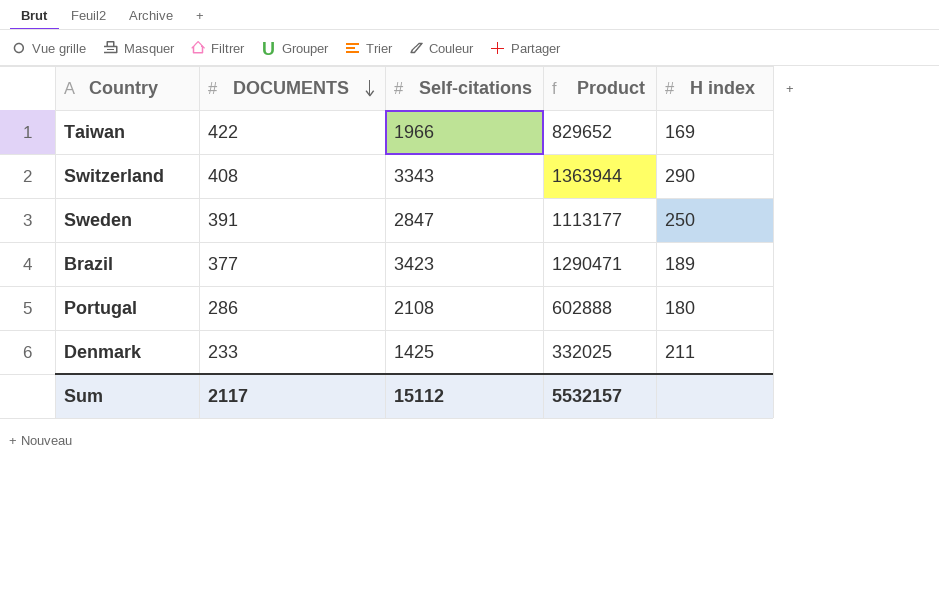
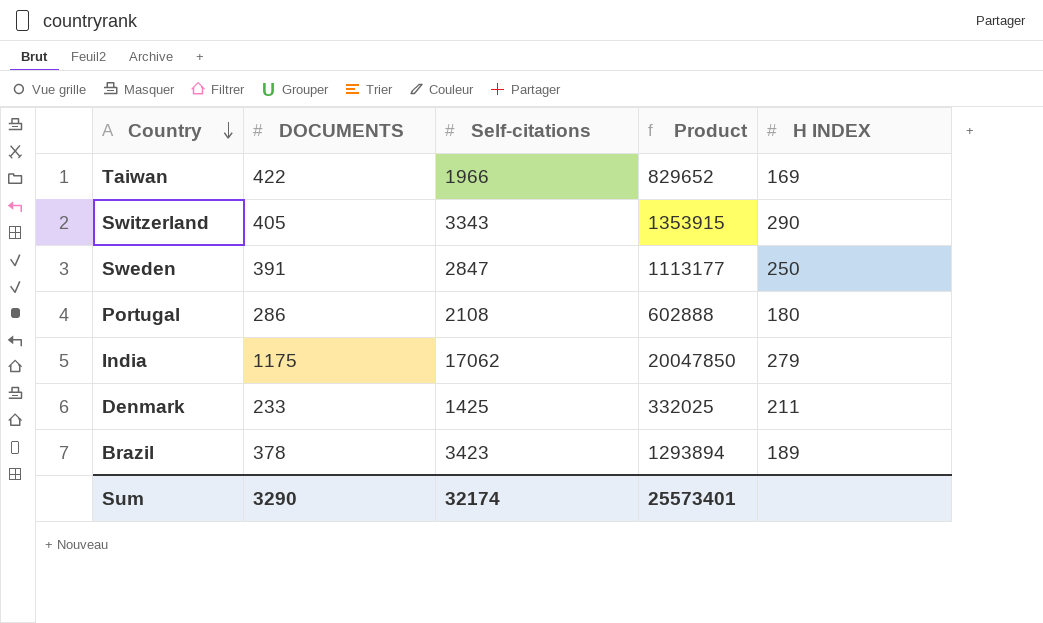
row order: DOCUMENTS descending -> Country descending
column name: H index -> H INDEX
Switzerland | DOCUMENTS: 408 -> 405
Switzerland | Product: 1363944 -> 1353915
row India: none -> 1175 | 17062 | 20047850 | 279
Brazil | DOCUMENTS: 377 -> 378
Brazil | Product: 1290471 -> 1293894
Sum | DOCUMENTS: 2117 -> 3290
Sum | Self-citations: 15112 -> 32174
Sum | Product: 5532157 -> 25573401

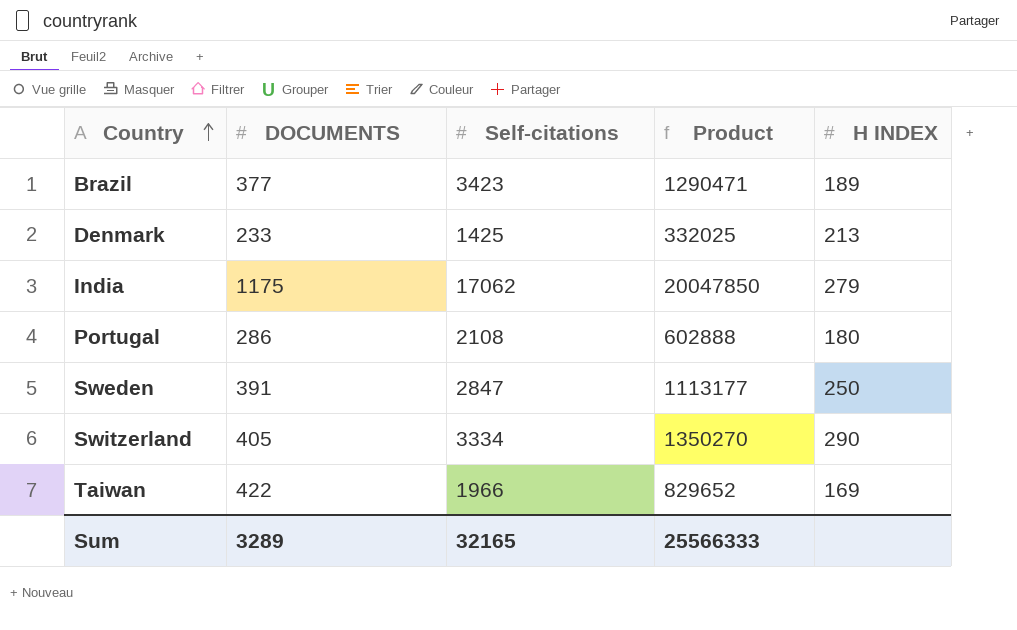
row order: Country descending -> Country ascending
Brazil | DOCUMENTS: 378 -> 377
Brazil | Product: 1293894 -> 1290471
Denmark | H INDEX: 211 -> 213
Switzerland | Self-citations: 3343 -> 3334
Switzerland | Product: 1353915 -> 1350270
Sum | DOCUMENTS: 3290 -> 3289
Sum | Self-citations: 32174 -> 32165
Sum | Product: 25573401 -> 25566333

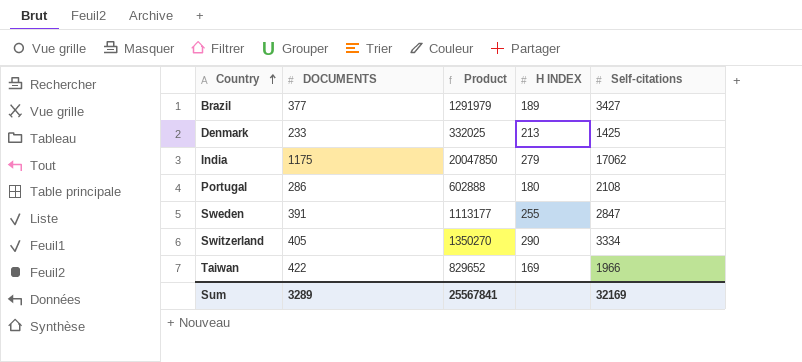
column Self-citations | position: 3 -> 5
Brazil | Product: 1290471 -> 1291979
Brazil | Self-citations: 3423 -> 3427
Sweden | H INDEX: 250 -> 255
Sum | Product: 25566333 -> 25567841
Sum | Self-citations: 32165 -> 32169

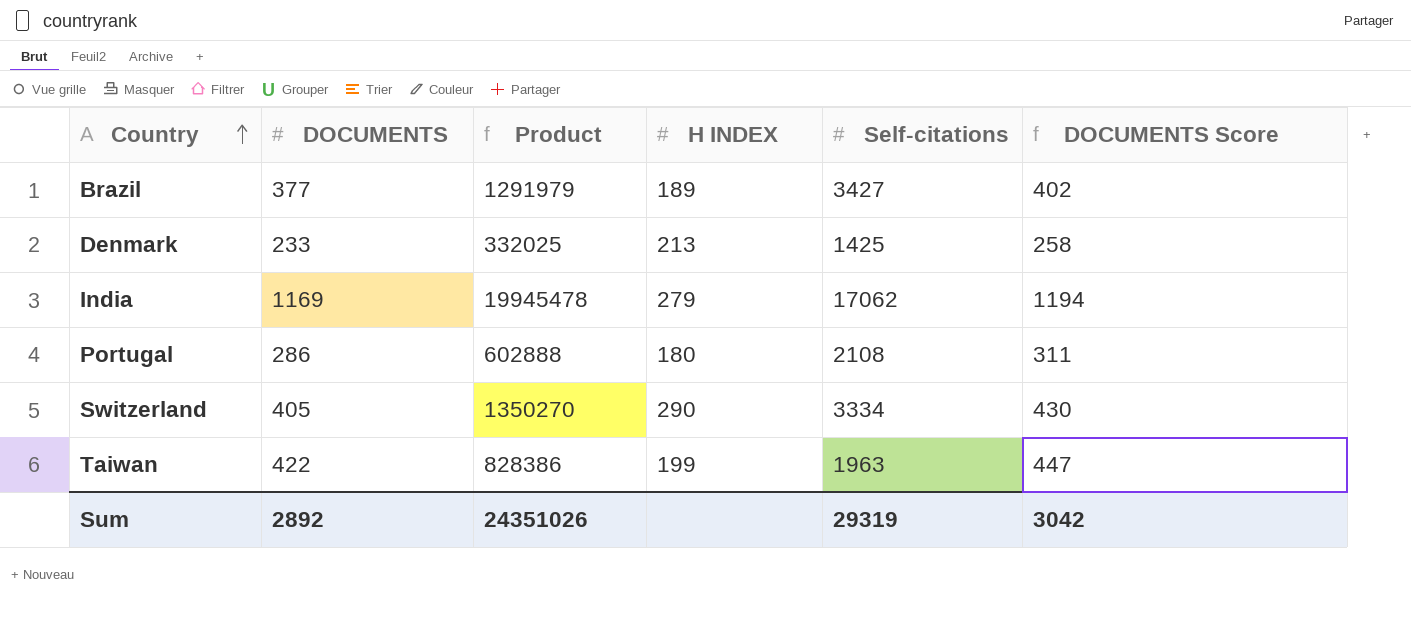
column DOCUMENTS Score | formula: none -> [DOCUMENTS] + 25
row Sweden: 391 | 1113177 | 255 | 2847 -> none
India | DOCUMENTS: 1175 -> 1169
India | Product: 20047850 -> 19945478
Taiwan | Product: 829652 -> 828386
Taiwan | H INDEX: 169 -> 199
Taiwan | Self-citations: 1966 -> 1963
Sum | DOCUMENTS: 3289 -> 2892
Sum | Product: 25567841 -> 24351026
Sum | Self-citations: 32169 -> 29319

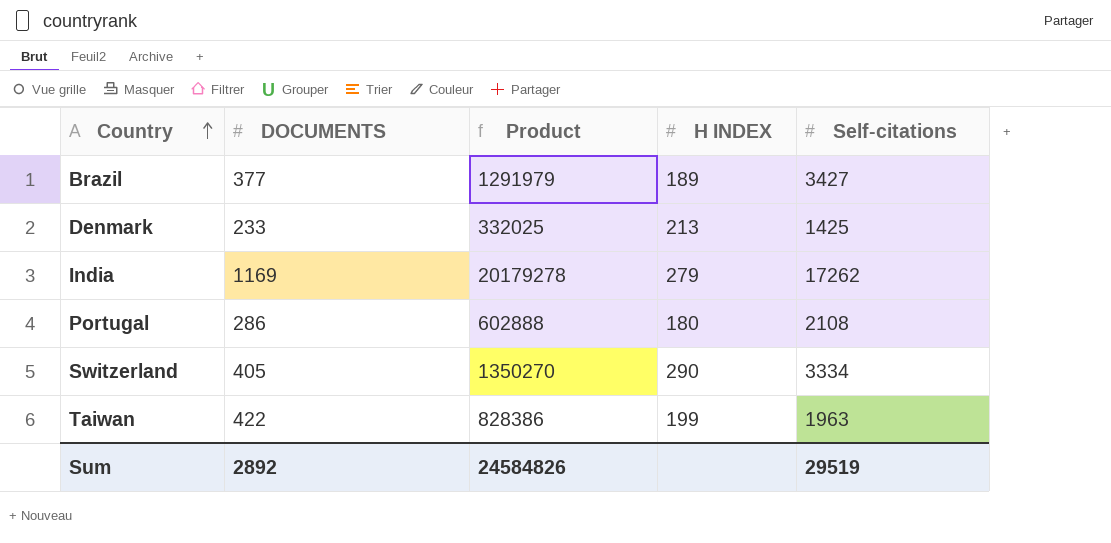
column DOCUMENTS Score | formula: [DOCUMENTS] + 25 -> none
India | Product: 19945478 -> 20179278
India | Self-citations: 17062 -> 17262
Sum | Product: 24351026 -> 24584826
Sum | Self-citations: 29319 -> 29519

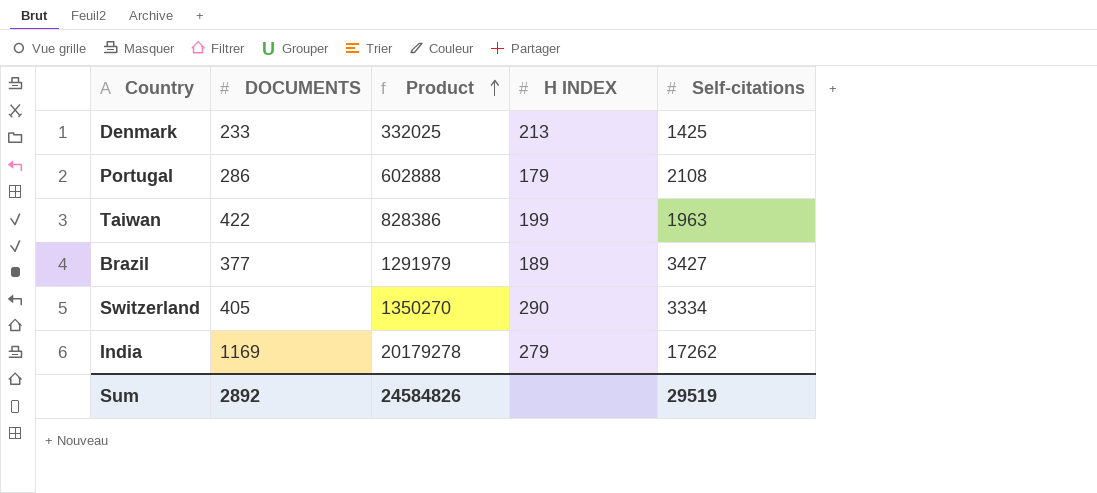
row order: Country ascending -> Product ascending
Portugal | H INDEX: 180 -> 179

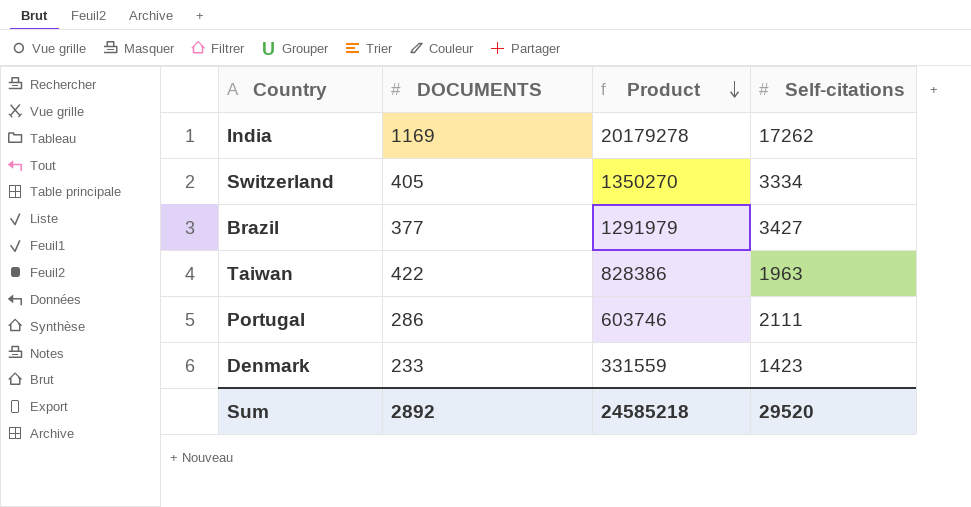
row order: Product ascending -> Product descending
column H INDEX | position: 4 -> none
Portugal | Product: 602888 -> 603746
Portugal | Self-citations: 2108 -> 2111
Denmark | Product: 332025 -> 331559
Denmark | Self-citations: 1425 -> 1423
Sum | Product: 24584826 -> 24585218
Sum | Self-citations: 29519 -> 29520

